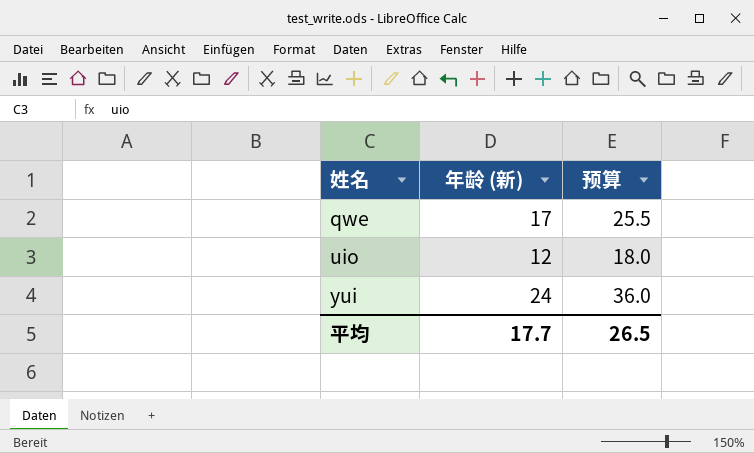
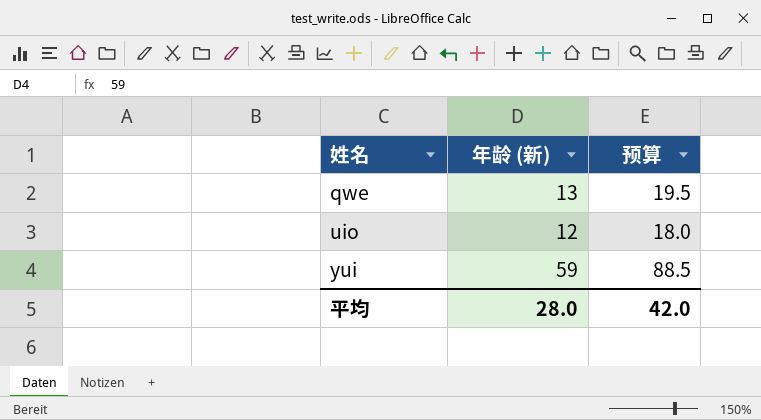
qwe | 年龄 (新): 17 -> 13
qwe | 预算: 25.5 -> 19.5
yui | 年龄 (新): 24 -> 59
yui | 预算: 36.0 -> 88.5
平均 | 年龄 (新): 17.7 -> 28.0
平均 | 预算: 26.5 -> 42.0

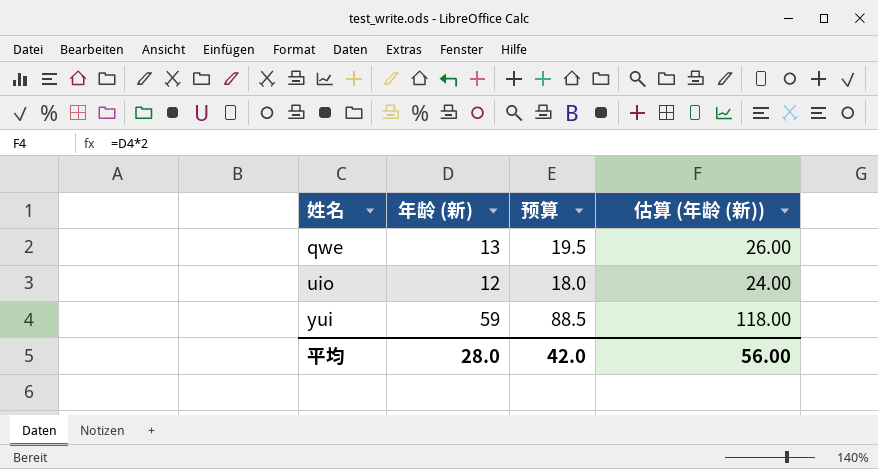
column 估算 (年龄 (新)) | formula: none -> [年龄 (新)] * 2

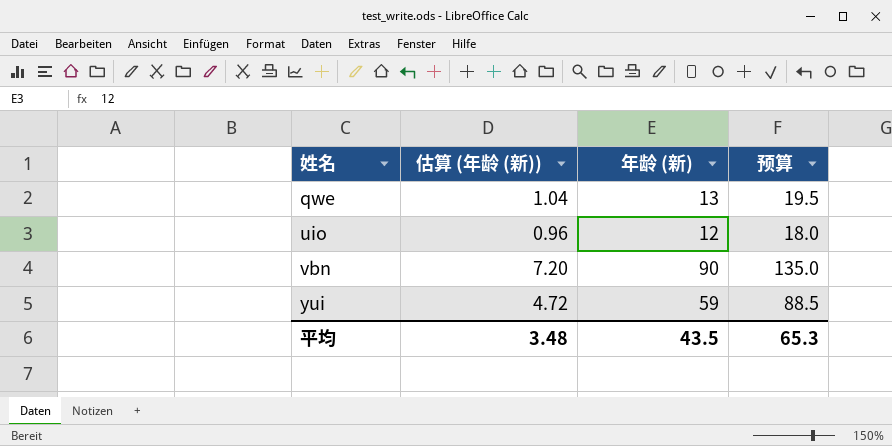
column 估算 (年龄 (新)) | formula: [年龄 (新)] * 2 -> [年龄 (新)] * 0.08
column 估算 (年龄 (新)) | position: 4 -> 2
row vbn: none -> 7.20 | 90 | 135.0
平均 | 估算 (年龄 (新)): 56.00 -> 3.48
平均 | 年龄 (新): 28.0 -> 43.5
平均 | 预算: 42.0 -> 65.3

